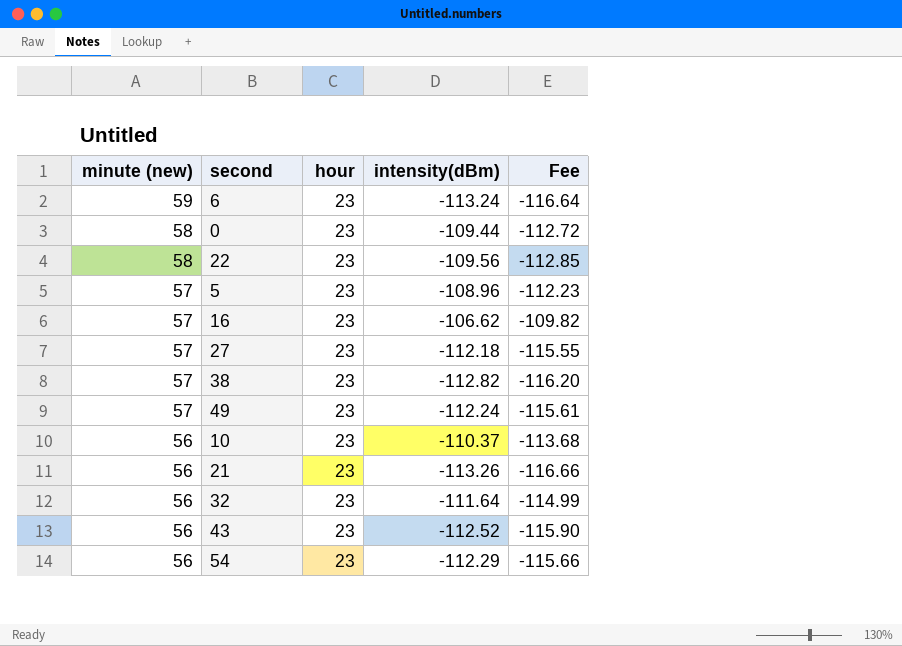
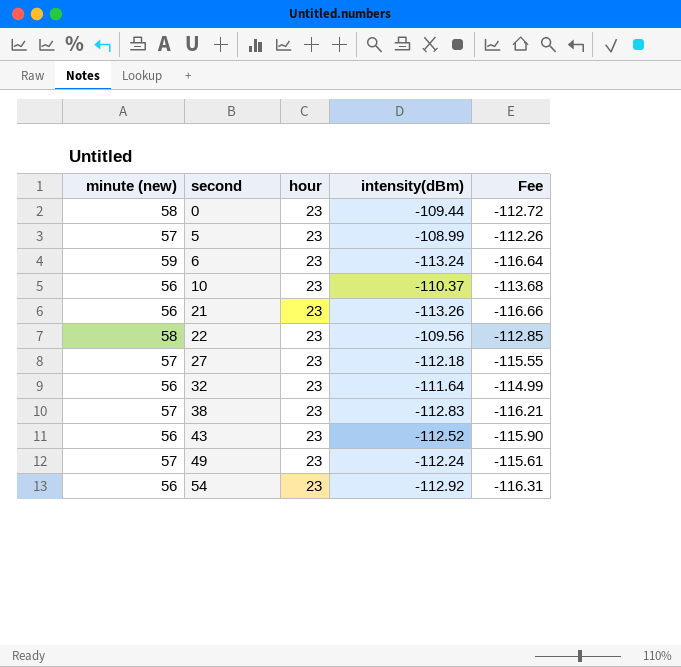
row order: minute (new) descending -> second ascending
row 16: 57 | 23 | -106.62 | -109.82 -> none
5 | intensity(dBm): -108.96 -> -108.99
5 | Fee: -112.23 -> -112.26
38 | intensity(dBm): -112.82 -> -112.83
38 | Fee: -116.20 -> -116.21
54 | intensity(dBm): -112.29 -> -112.92
54 | Fee: -115.66 -> -116.31

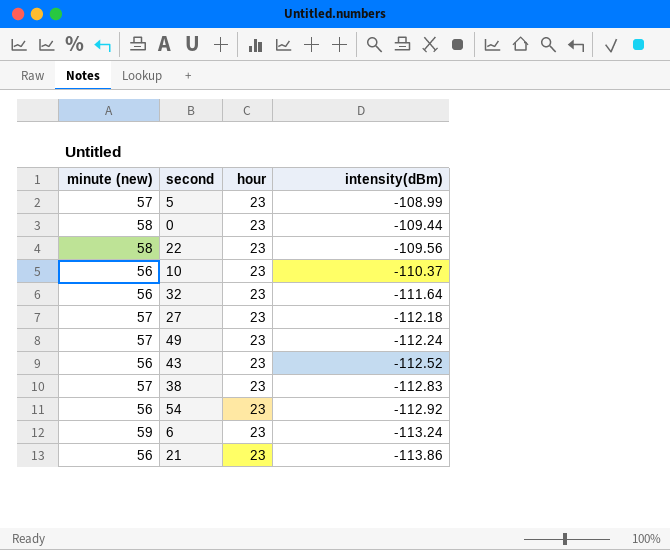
row order: second ascending -> intensity(dBm) descending
column Fee | formula: [intensity(dBm)] * 1.03 -> none
21 | intensity(dBm): -113.26 -> -113.86

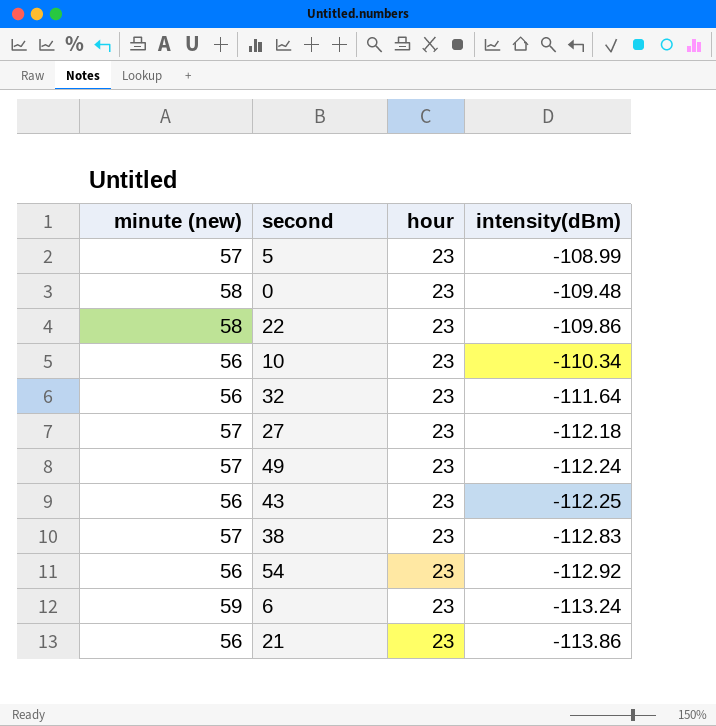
0 | intensity(dBm): -109.44 -> -109.48
22 | intensity(dBm): -109.56 -> -109.86
10 | intensity(dBm): -110.37 -> -110.34
43 | intensity(dBm): -112.52 -> -112.25

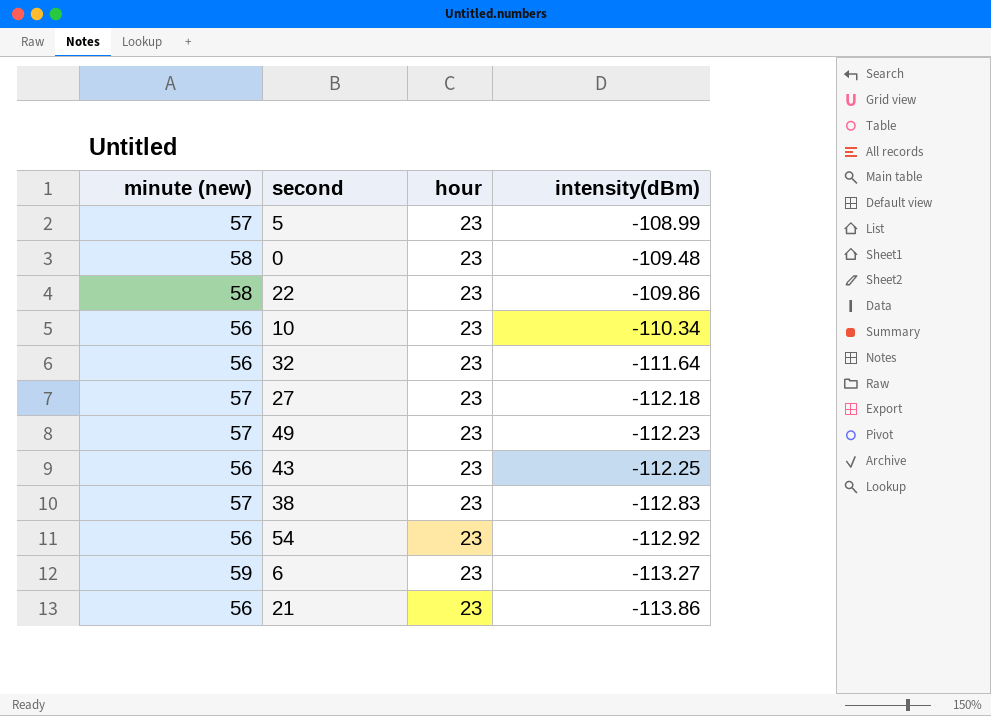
49 | intensity(dBm): -112.24 -> -112.23
6 | intensity(dBm): -113.24 -> -113.27

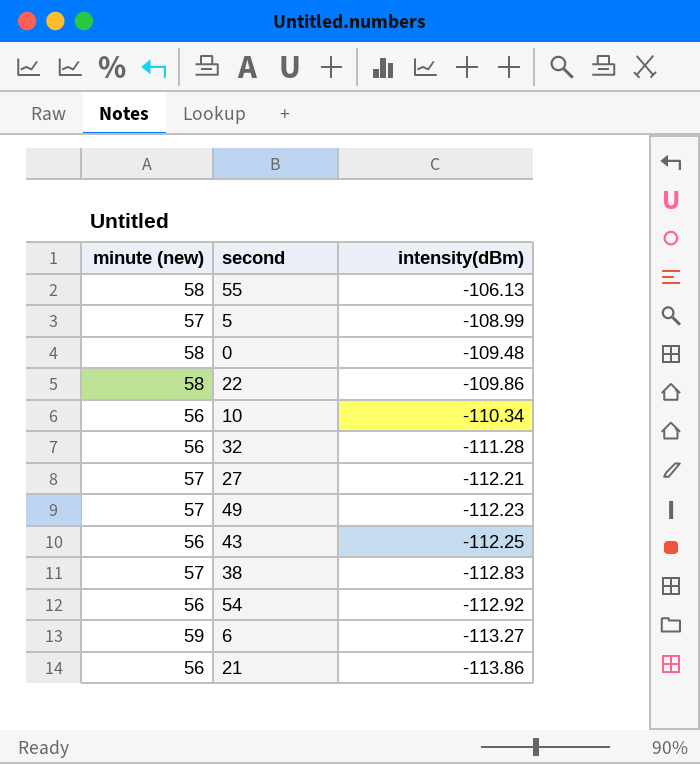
column hour | position: 3 -> none
row 55: none -> 58 | -106.13
32 | intensity(dBm): -111.64 -> -111.28
27 | intensity(dBm): -112.18 -> -112.21

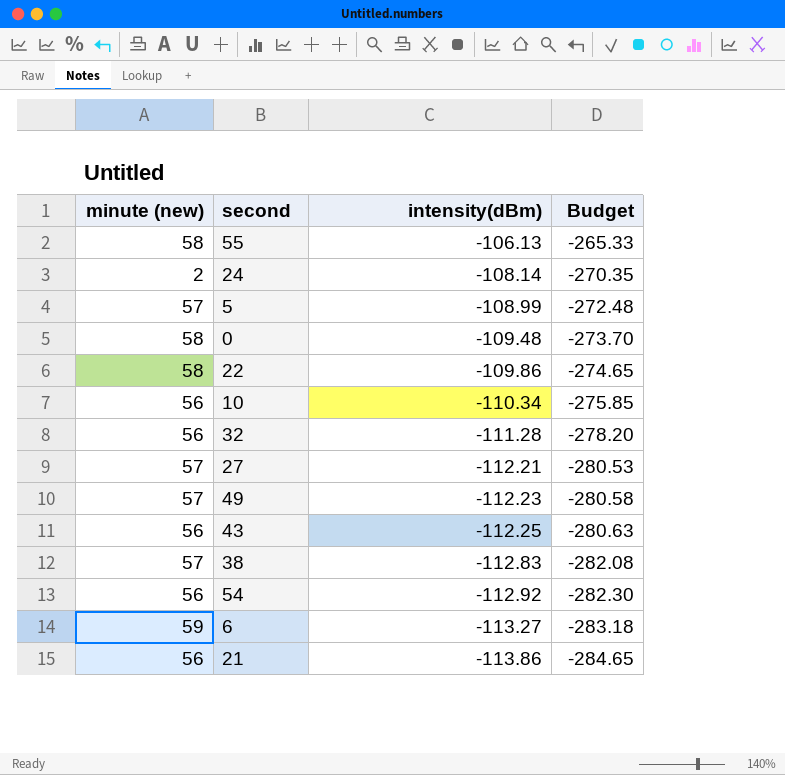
column Budget | formula: none -> [intensity(dBm)] * 2.5
row 24: none -> 2 | -108.14 | -270.35

